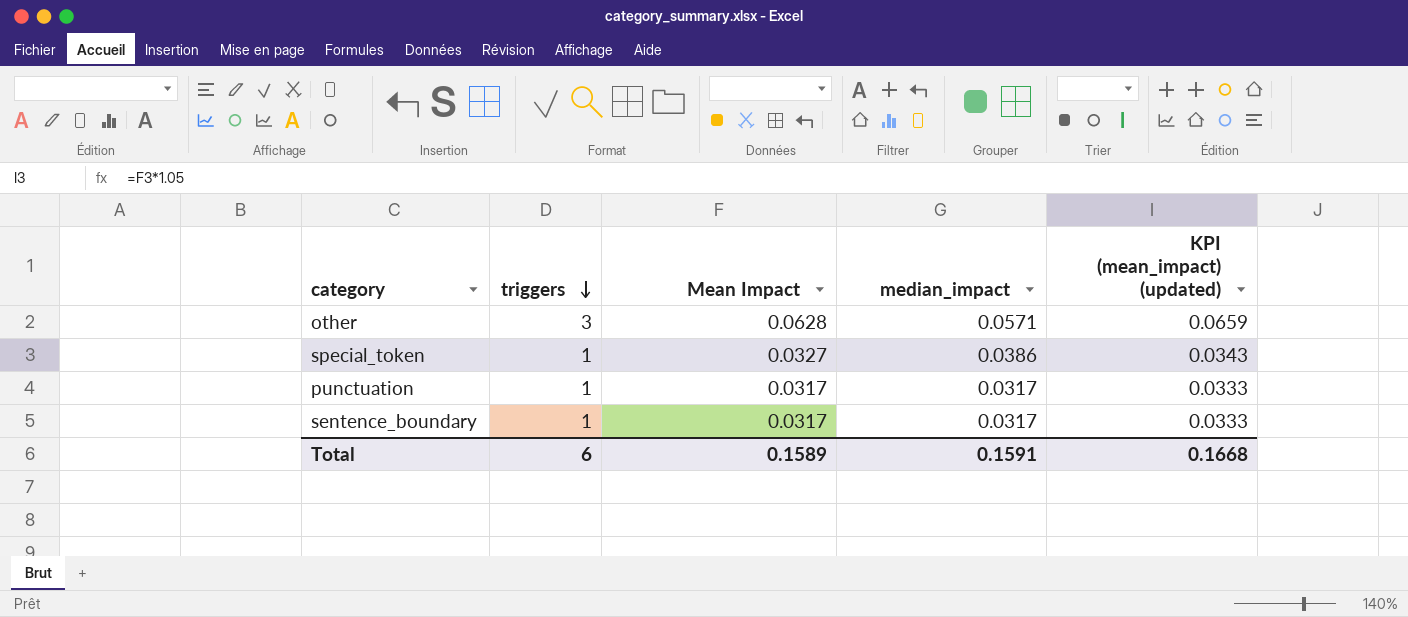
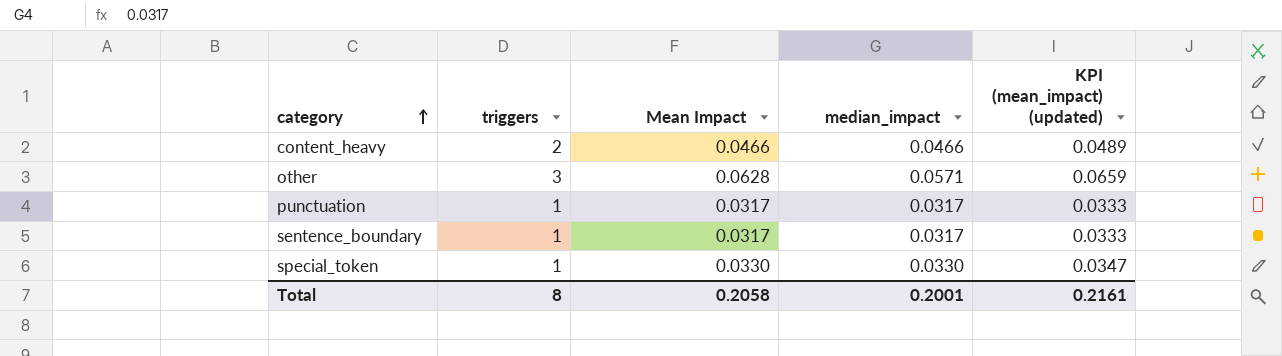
row order: triggers descending -> category ascending
row content_heavy: none -> 2 | 0.0466 | 0.0466 | 0.0489
special_token | Mean Impact: 0.0327 -> 0.0330
special_token | median_impact: 0.0386 -> 0.0330
special_token | KPI (mean_impact) (updated): 0.0343 -> 0.0347
Total | triggers: 6 -> 8
Total | Mean Impact: 0.1589 -> 0.2058
Total | median_impact: 0.1591 -> 0.2001
Total | KPI (mean_impact) (updated): 0.1668 -> 0.2161

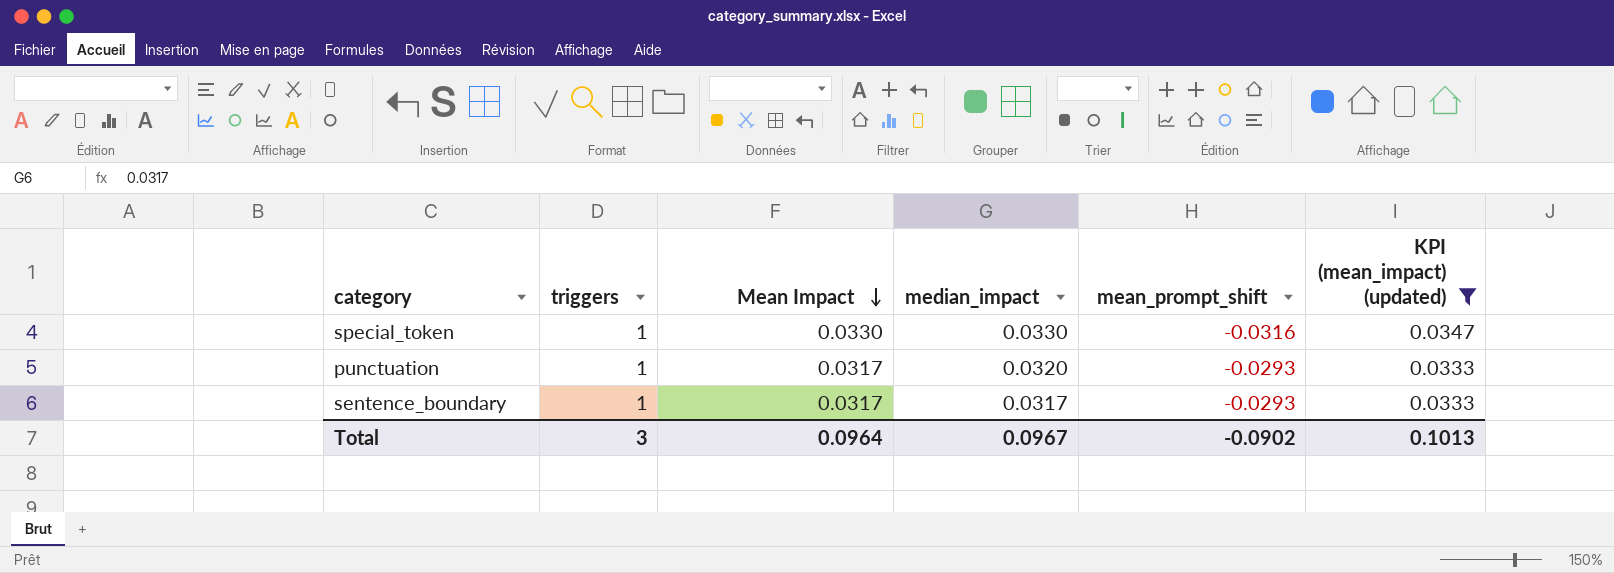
filter: none -> KPI (mean_impact) (updated) <= 0.0347
row order: category ascending -> Mean Impact descending
column mean_prompt_shift | position: none -> 5
punctuation | median_impact: 0.0317 -> 0.0320
Total | triggers: 8 -> 3
Total | Mean Impact: 0.2058 -> 0.0964
Total | median_impact: 0.2001 -> 0.0967
Total | KPI (mean_impact) (updated): 0.2161 -> 0.1013

